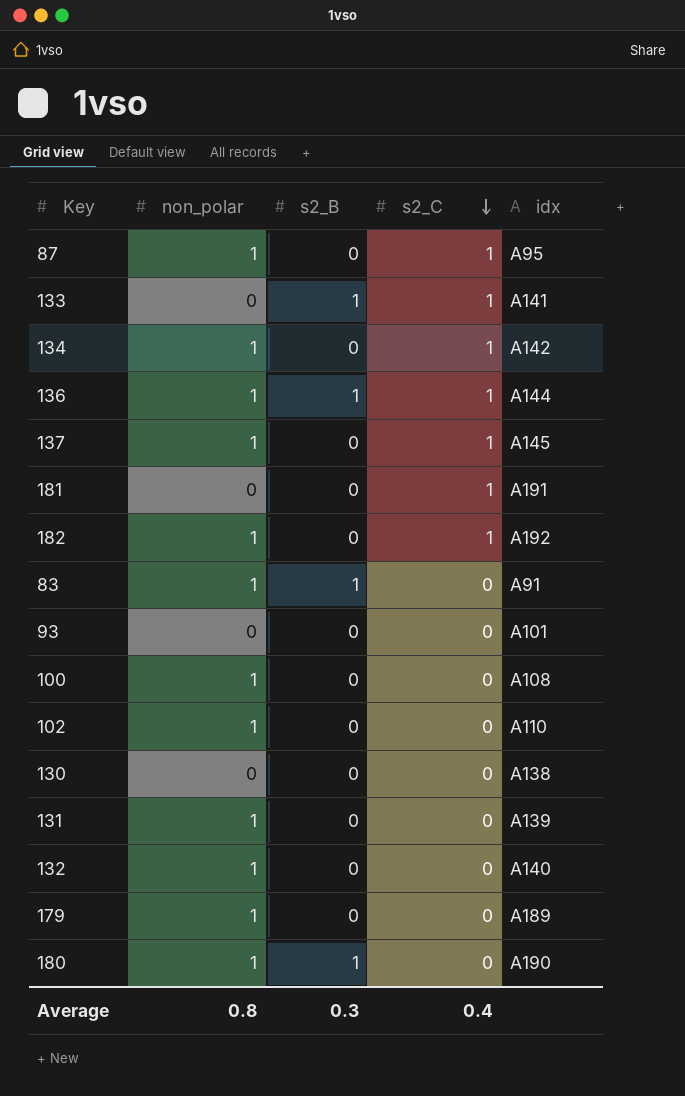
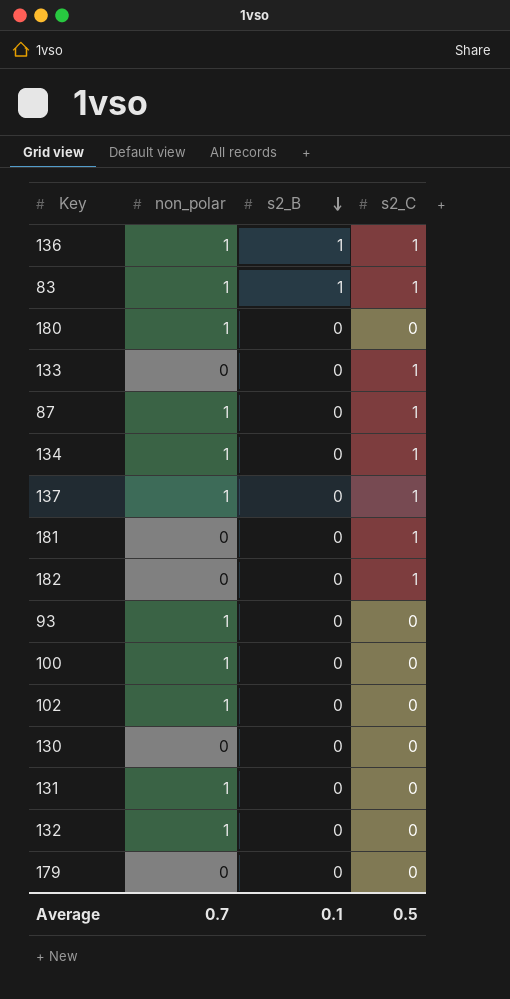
row order: s2_C descending -> s2_B descending
column idx | position: 5 -> none
83 | s2_C: 0 -> 1
180 | s2_B: 1 -> 0
133 | s2_B: 1 -> 0
182 | non_polar: 1 -> 0
93 | non_polar: 0 -> 1
179 | non_polar: 1 -> 0
Average | non_polar: 0.8 -> 0.7
Average | s2_B: 0.3 -> 0.1
Average | s2_C: 0.4 -> 0.5

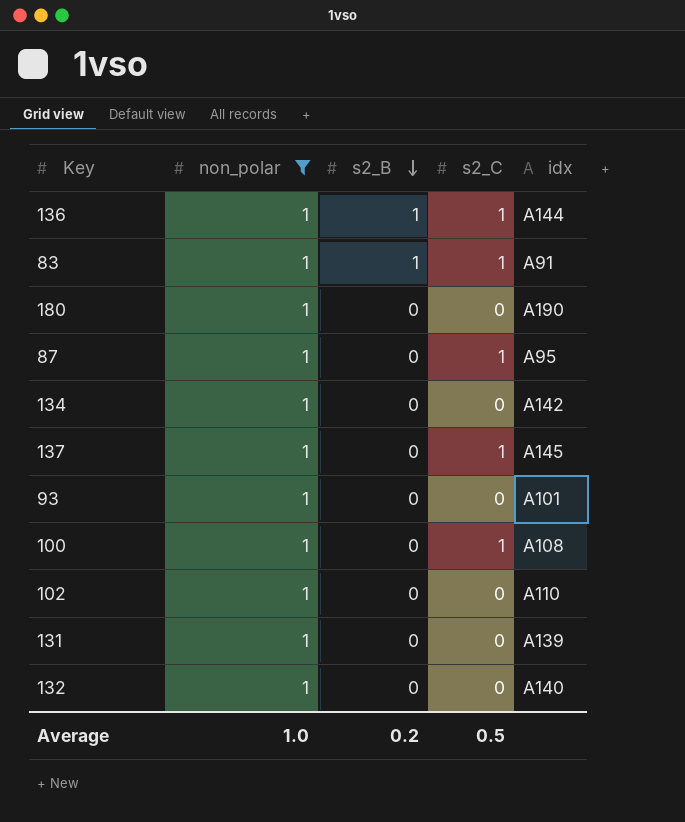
filter: none -> non_polar = 1
column idx | position: none -> 5
134 | s2_C: 1 -> 0
100 | s2_C: 0 -> 1
Average | non_polar: 0.7 -> 1.0
Average | s2_B: 0.1 -> 0.2

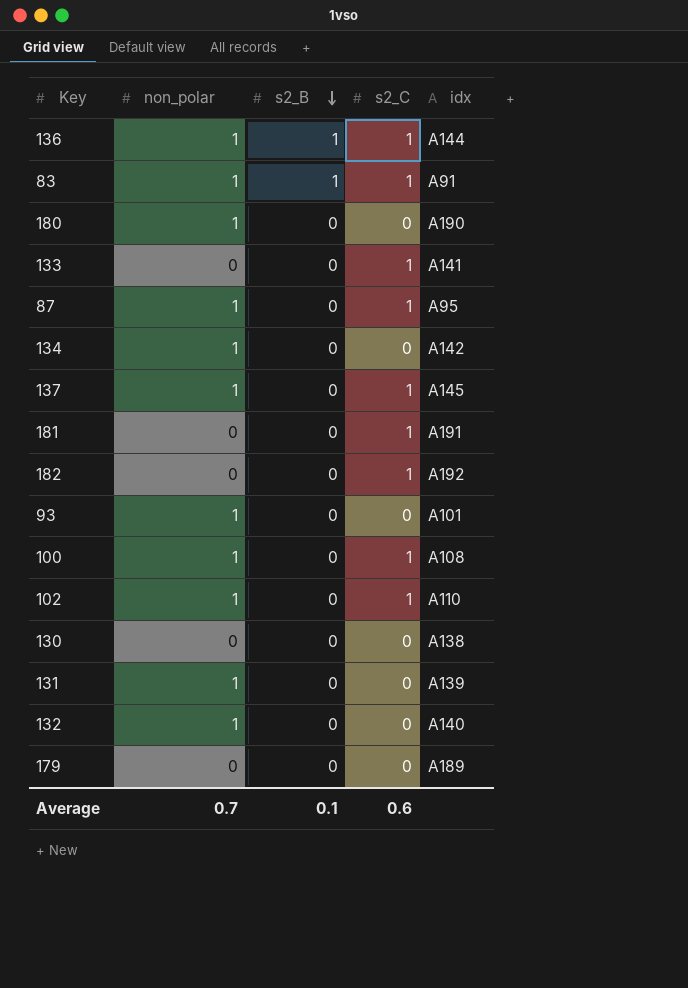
filter: non_polar = 1 -> none
102 | s2_C: 0 -> 1
Average | non_polar: 1.0 -> 0.7
Average | s2_B: 0.2 -> 0.1
Average | s2_C: 0.5 -> 0.6

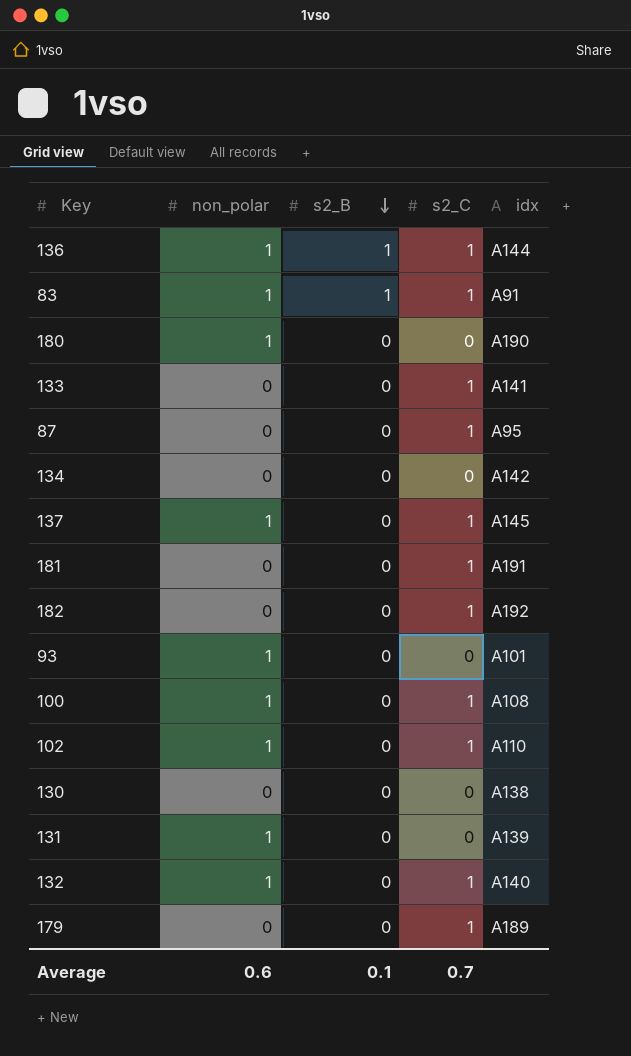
87 | non_polar: 1 -> 0
134 | non_polar: 1 -> 0
132 | s2_C: 0 -> 1
179 | s2_C: 0 -> 1
Average | non_polar: 0.7 -> 0.6
Average | s2_C: 0.6 -> 0.7

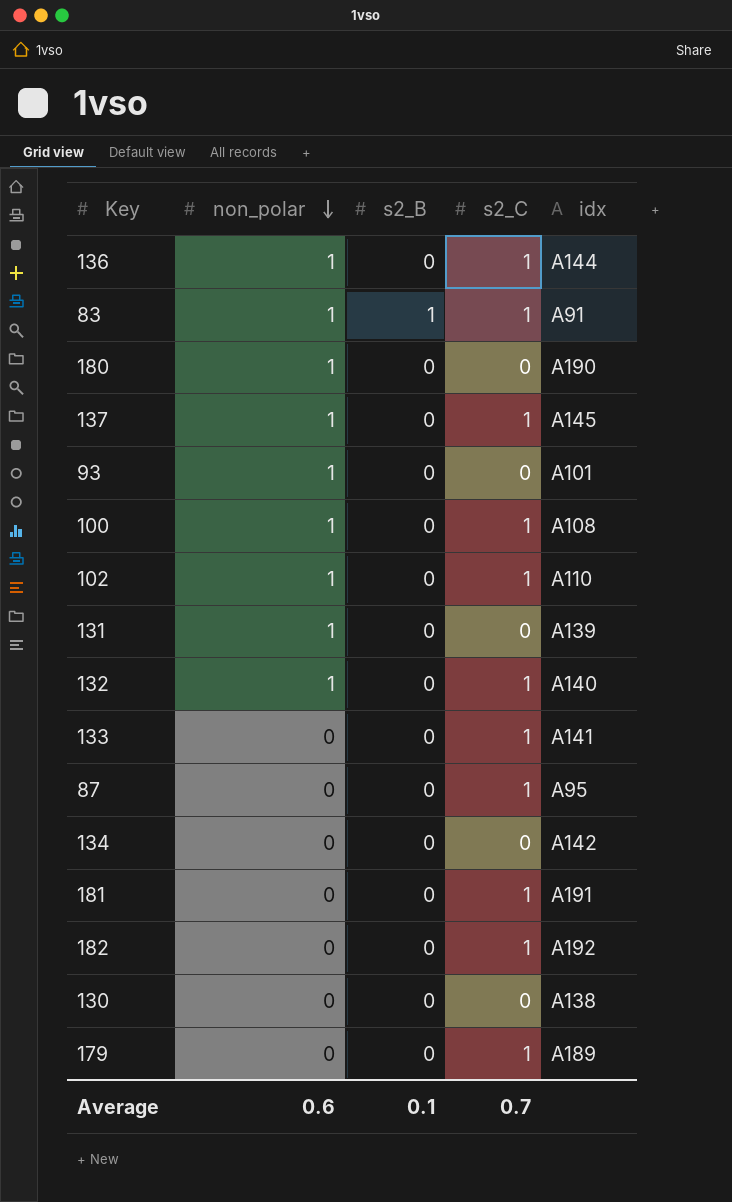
row order: s2_B descending -> non_polar descending
136 | s2_B: 1 -> 0

